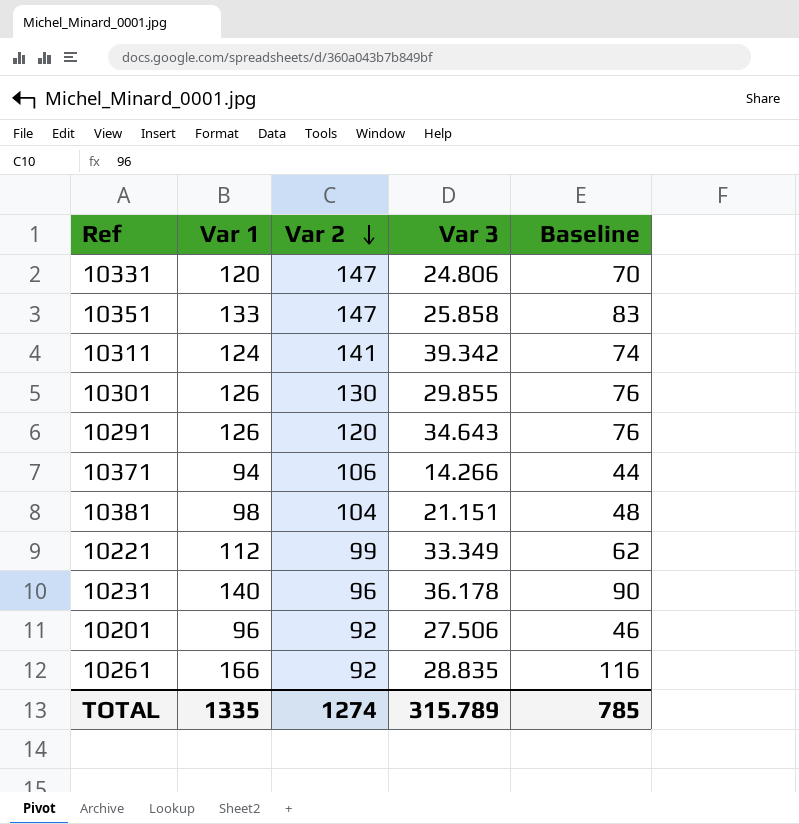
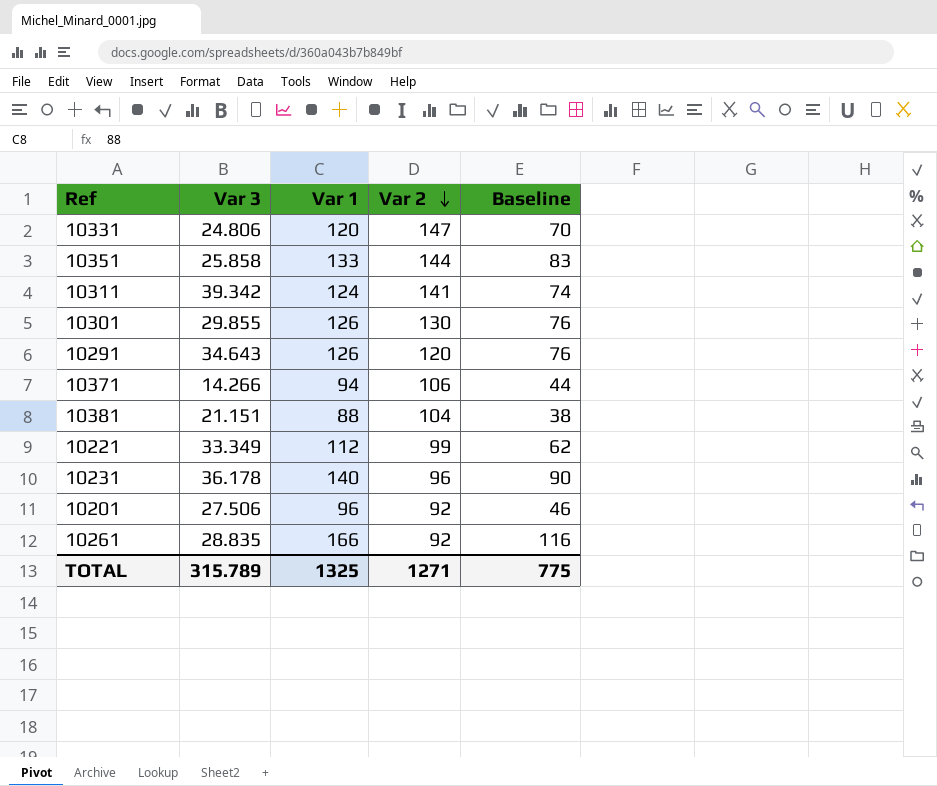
column Var 3 | position: 4 -> 2
10351 | Var 2: 147 -> 144
10381 | Var 1: 98 -> 88
10381 | Baseline: 48 -> 38
TOTAL | Var 1: 1335 -> 1325
TOTAL | Var 2: 1274 -> 1271
TOTAL | Baseline: 785 -> 775

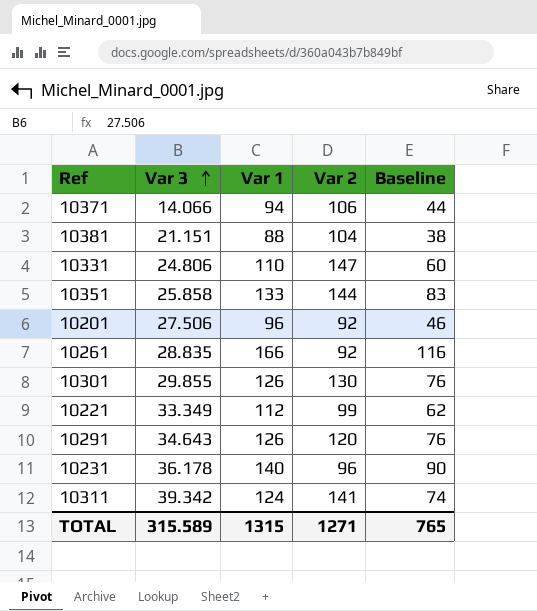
row order: Var 2 descending -> Var 3 ascending
10371 | Var 3: 14.266 -> 14.066
10331 | Var 1: 120 -> 110
10331 | Baseline: 70 -> 60
TOTAL | Var 3: 315.789 -> 315.589
TOTAL | Var 1: 1325 -> 1315
TOTAL | Baseline: 775 -> 765

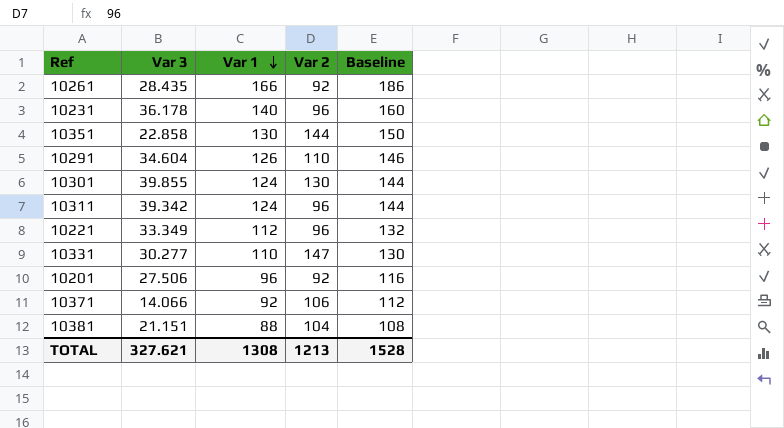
row order: Var 3 ascending -> Var 1 descending
column Baseline | formula: [Var 1] - 50 -> [Var 1] + 20
10261 | Var 3: 28.835 -> 28.435
10351 | Var 3: 25.858 -> 22.858
10351 | Var 1: 133 -> 130
10291 | Var 3: 34.643 -> 34.604
10291 | Var 2: 120 -> 110
10301 | Var 3: 29.855 -> 39.855
10301 | Var 1: 126 -> 124
10311 | Var 2: 141 -> 96
10221 | Var 2: 99 -> 96
10331 | Var 3: 24.806 -> 30.277
10371 | Var 1: 94 -> 92
TOTAL | Var 3: 315.589 -> 327.621
TOTAL | Var 1: 1315 -> 1308
TOTAL | Var 2: 1271 -> 1213
TOTAL | Baseline: 765 -> 1528

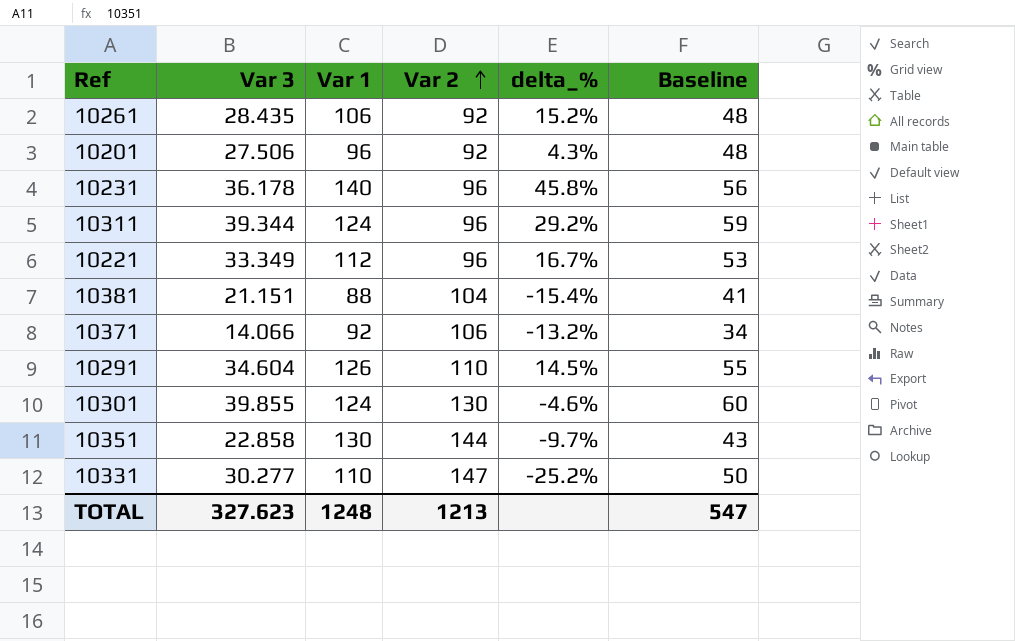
row order: Var 1 descending -> Var 2 ascending
column delta_% | formula: none -> ([Var 1] - [Var 2]) / [Var 2]
column Baseline | formula: [Var 1] + 20 -> [Var 3] + 20
10261 | Var 1: 166 -> 106
10311 | Var 3: 39.342 -> 39.344
TOTAL | Var 3: 327.621 -> 327.623
TOTAL | Var 1: 1308 -> 1248
TOTAL | Baseline: 1528 -> 547

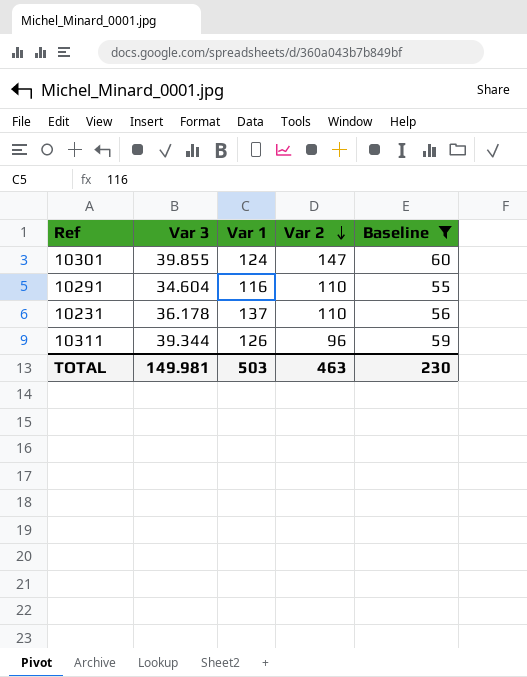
filter: none -> Baseline >= 55
row order: Var 2 ascending -> Var 2 descending
column delta_% | formula: ([Var 1] - [Var 2]) / [Var 2] -> none
10301 | Var 2: 130 -> 147
10291 | Var 1: 126 -> 116
10231 | Var 1: 140 -> 137
10231 | Var 2: 96 -> 110
10311 | Var 1: 124 -> 126
TOTAL | Var 3: 327.623 -> 149.981
TOTAL | Var 1: 1248 -> 503
TOTAL | Var 2: 1213 -> 463
TOTAL | Baseline: 547 -> 230

